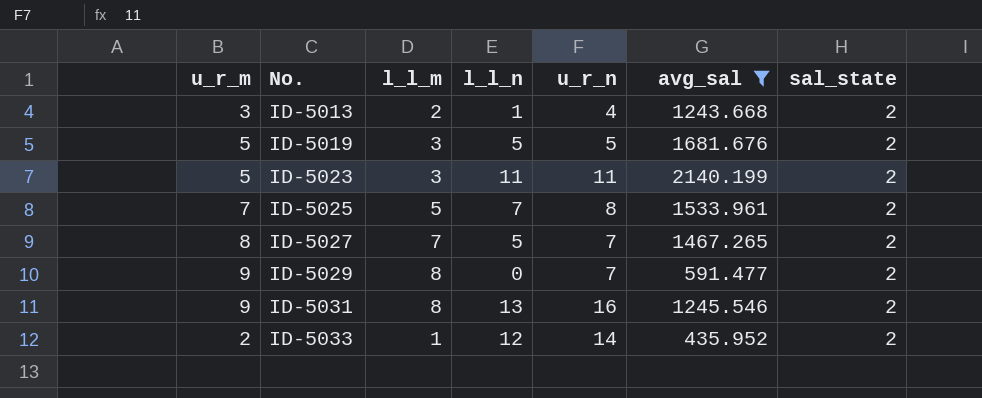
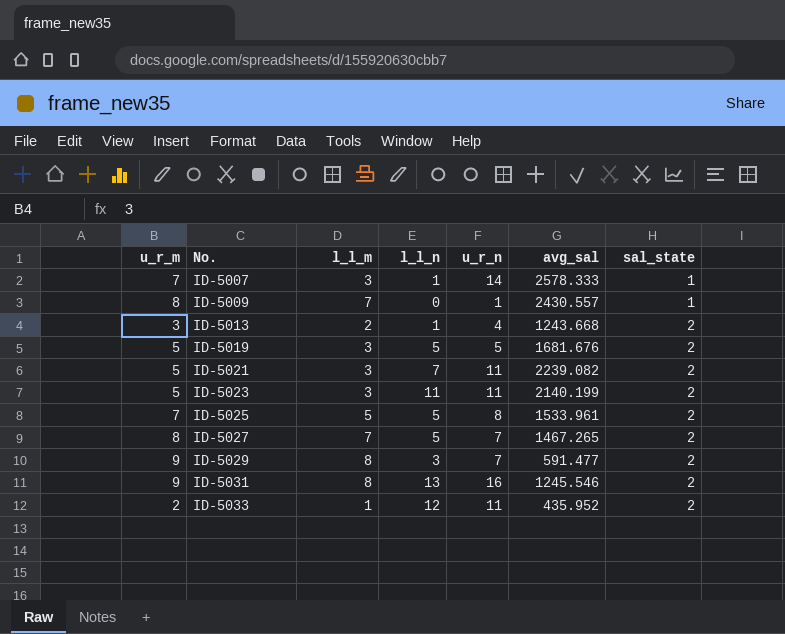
filter: avg_sal <= 2140.199 -> none
ID-5025 | l_l_n: 7 -> 5
ID-5029 | l_l_n: 0 -> 3
ID-5033 | u_r_n: 14 -> 11

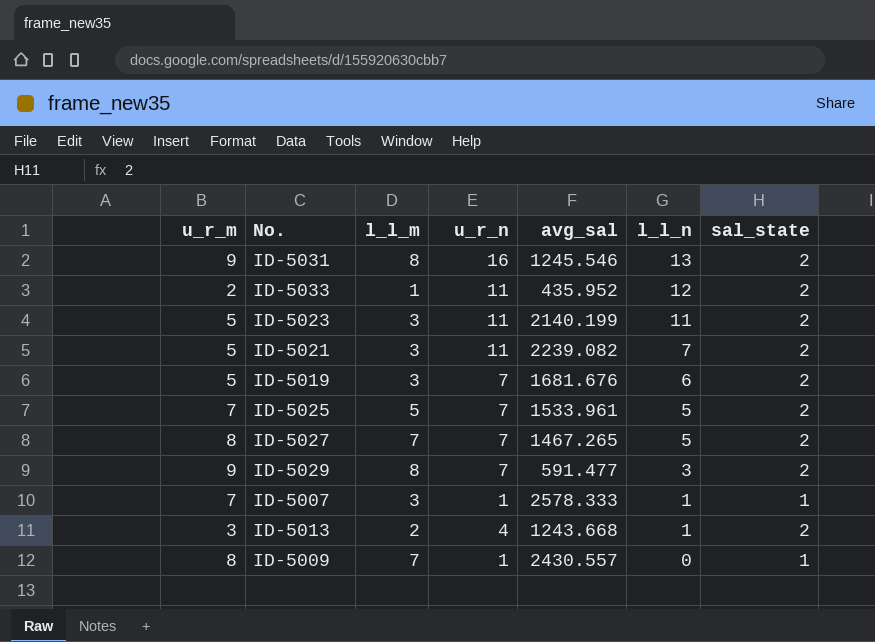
row order: No. ascending -> l_l_n descending
column l_l_n | position: 4 -> 6
ID-5019 | u_r_n: 5 -> 7
ID-5019 | l_l_n: 5 -> 6
ID-5025 | u_r_n: 8 -> 7
ID-5007 | u_r_n: 14 -> 1

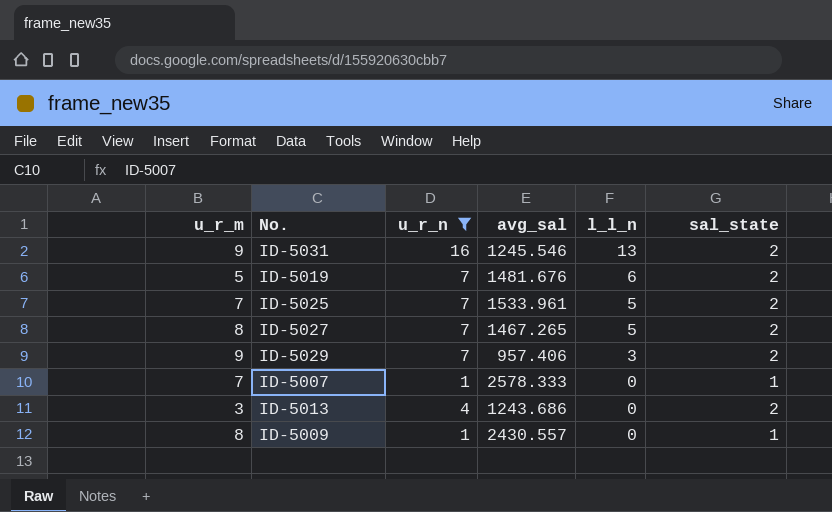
filter: none -> u_r_n != 11
column l_l_m | position: 3 -> none
ID-5019 | avg_sal: 1681.676 -> 1481.676
ID-5029 | avg_sal: 591.477 -> 957.406
ID-5007 | l_l_n: 1 -> 0
ID-5013 | avg_sal: 1243.668 -> 1243.686
ID-5013 | l_l_n: 1 -> 0

